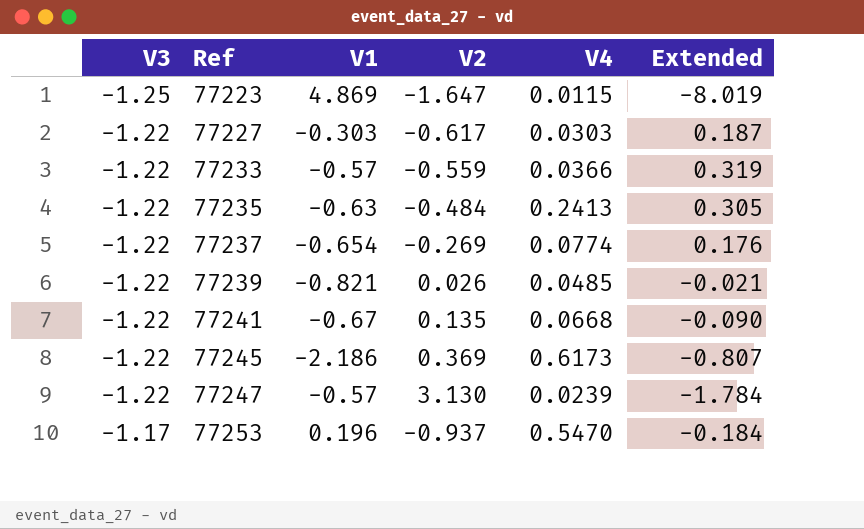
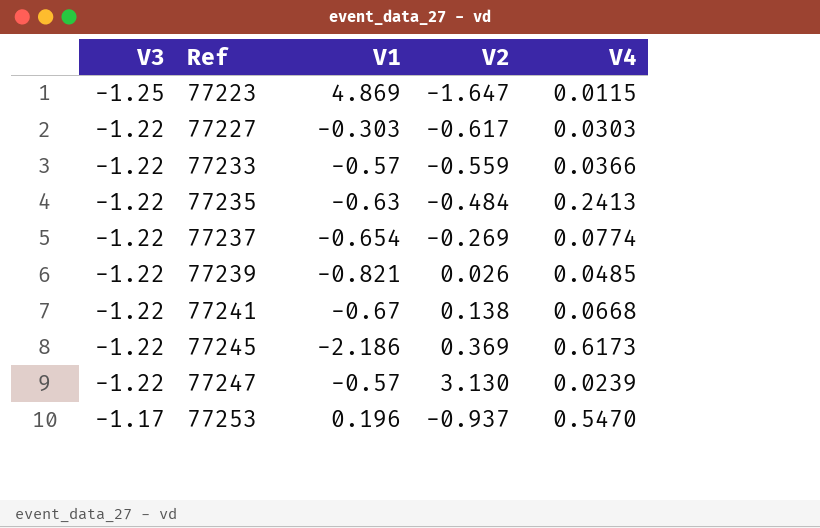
column Extended | formula: [V1] * [V2] -> none
77241 | V2: 0.135 -> 0.138

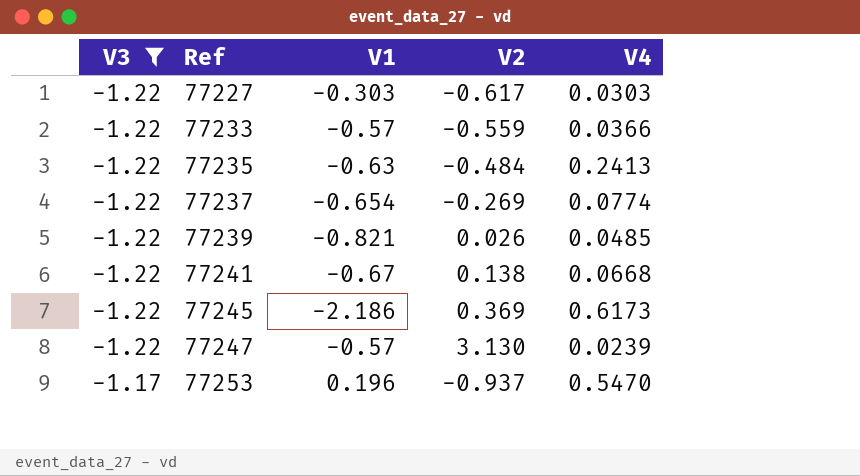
filter: none -> V3 != -1.25

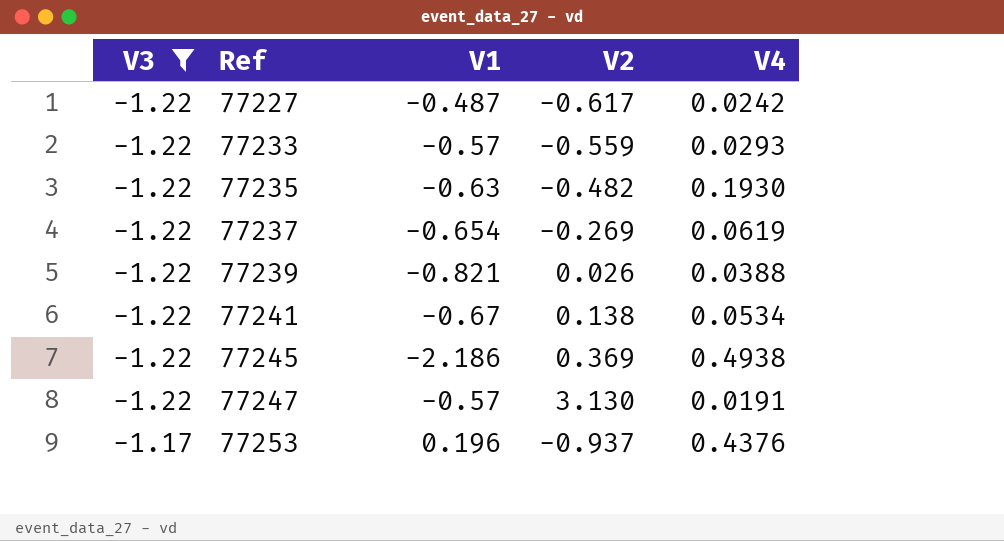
77227 | V1: -0.303 -> -0.487
77227 | V4: 0.0303 -> 0.0242
77233 | V4: 0.0366 -> 0.0293
77235 | V2: -0.484 -> -0.482
77235 | V4: 0.2413 -> 0.1930
77237 | V4: 0.0774 -> 0.0619
77239 | V4: 0.0485 -> 0.0388
77241 | V4: 0.0668 -> 0.0534
77245 | V4: 0.6173 -> 0.4938
77247 | V4: 0.0239 -> 0.0191
77253 | V4: 0.5470 -> 0.4376

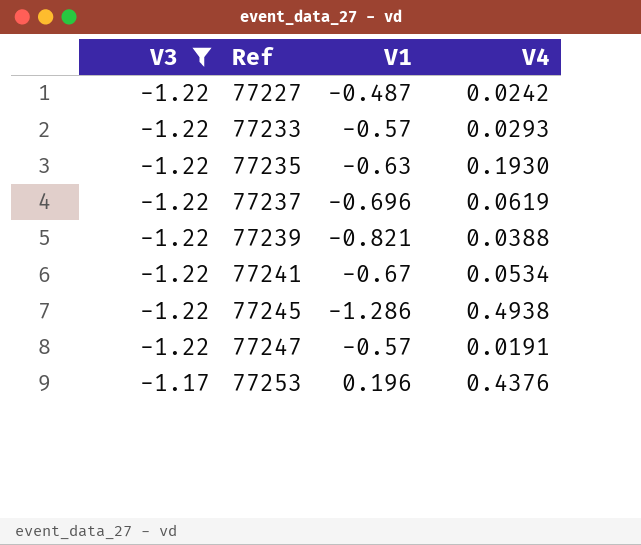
column V2 | position: 4 -> none
77237 | V1: -0.654 -> -0.696
77245 | V1: -2.186 -> -1.286

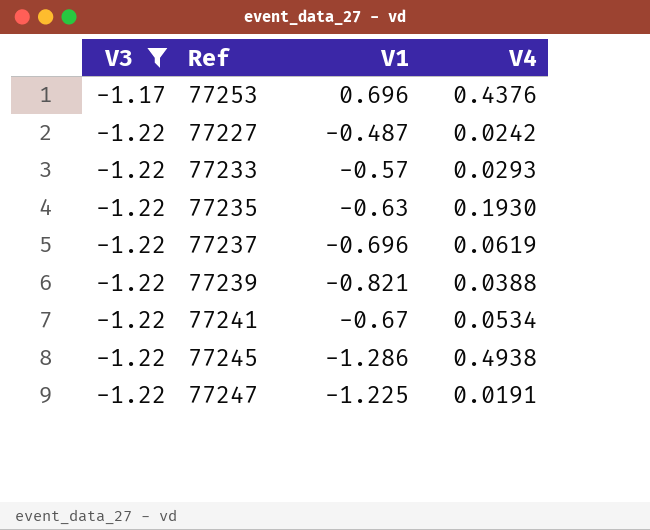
row order: V3 ascending -> V3 descending
77253 | V1: 0.196 -> 0.696
77247 | V1: -0.57 -> -1.225

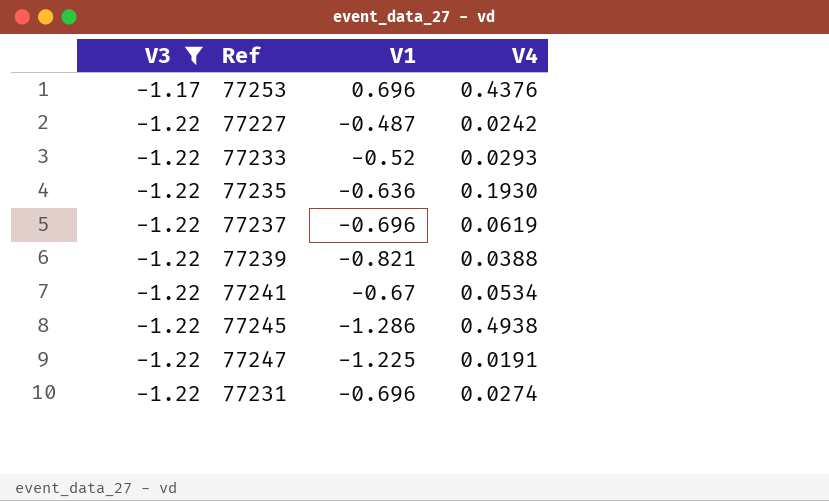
77233 | V1: -0.57 -> -0.52
77235 | V1: -0.63 -> -0.636
row 77231: none -> -1.22 | -0.696 | 0.0274

